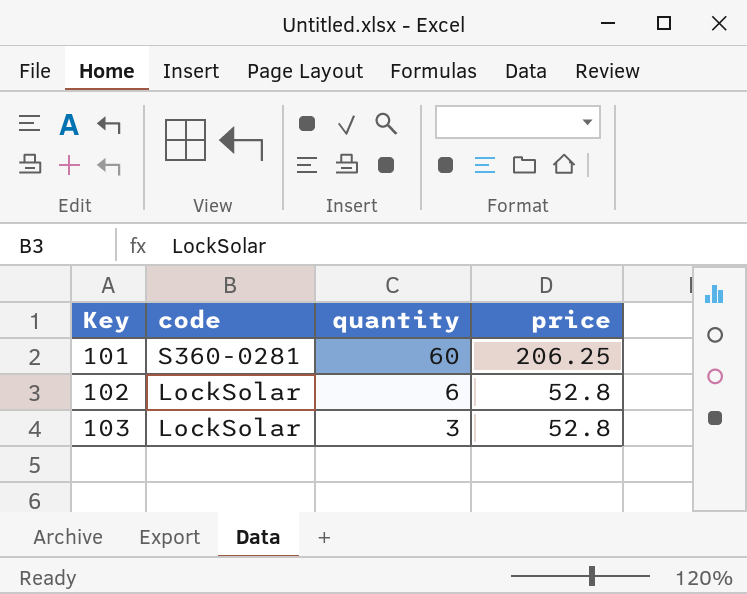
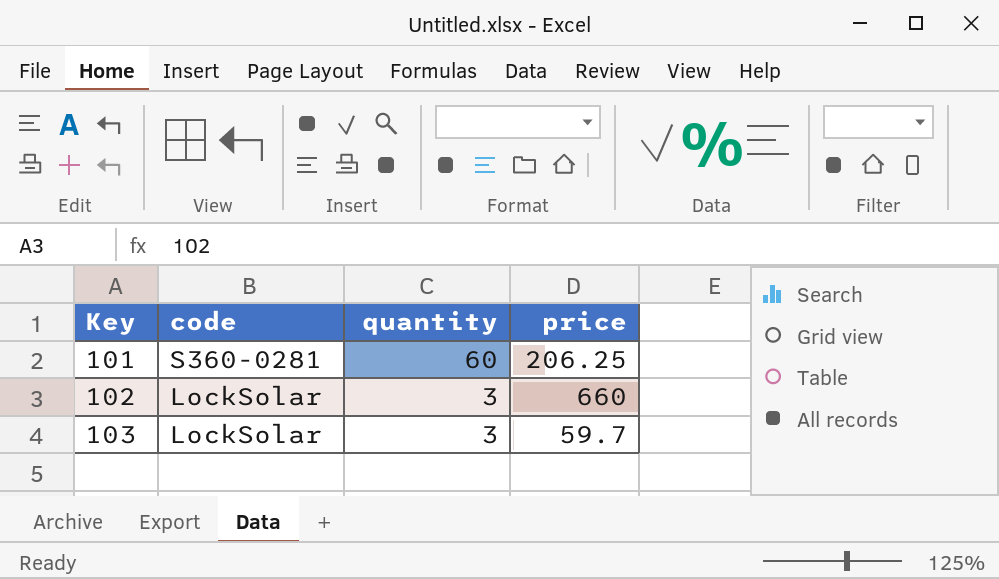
102 | quantity: 6 -> 3
102 | price: 52.8 -> 660
103 | price: 52.8 -> 59.7

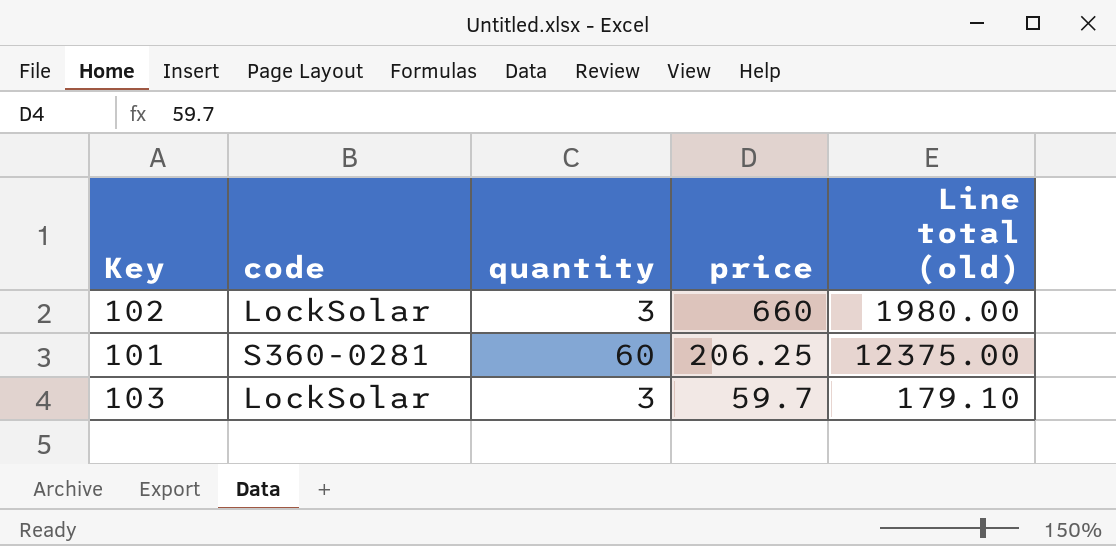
row order: Key ascending -> price descending
column Line total (old) | formula: none -> [quantity] * [price]

